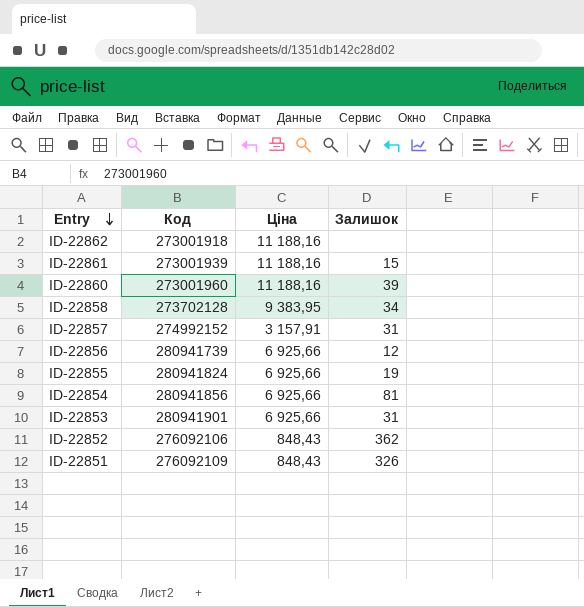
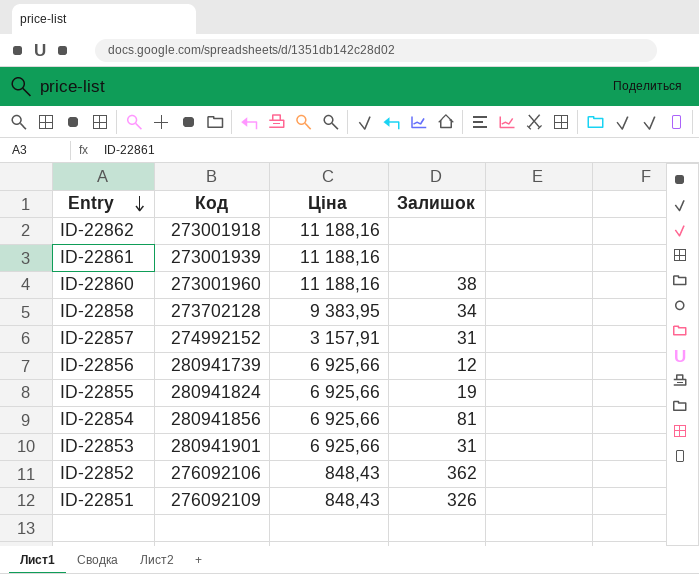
ID-22861 | Залишок: 15 -> none
ID-22860 | Залишок: 39 -> 38

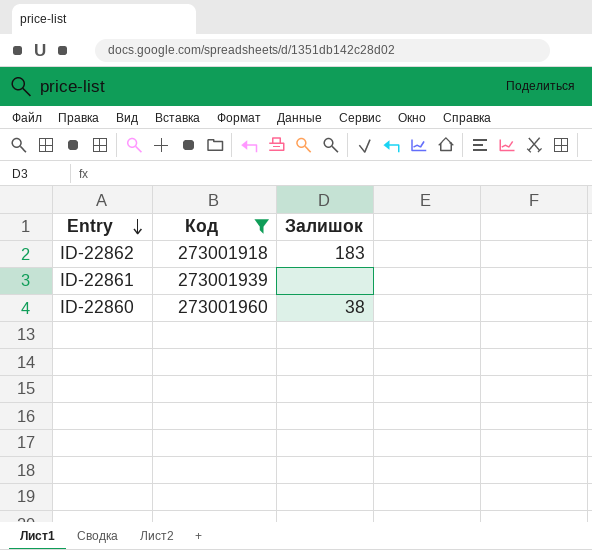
filter: none -> Код <= 273001960
column Ціна | position: 3 -> none
ID-22862 | Залишок: none -> 183

